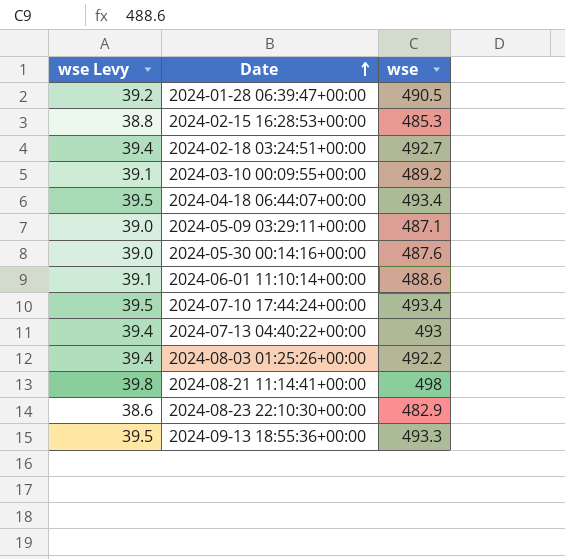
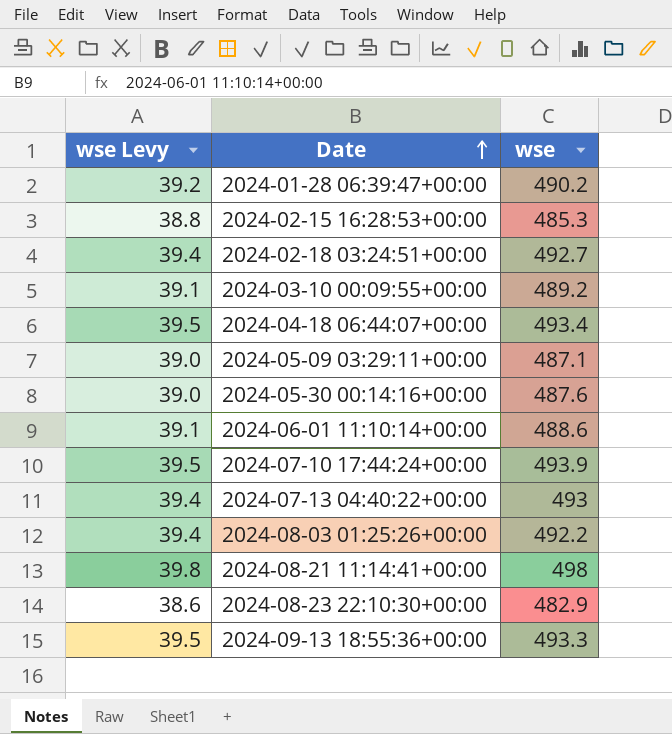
2024-01-28 06:39:47+00:00 | wse: 490.5 -> 490.2
2024-07-10 17:44:24+00:00 | wse: 493.4 -> 493.9

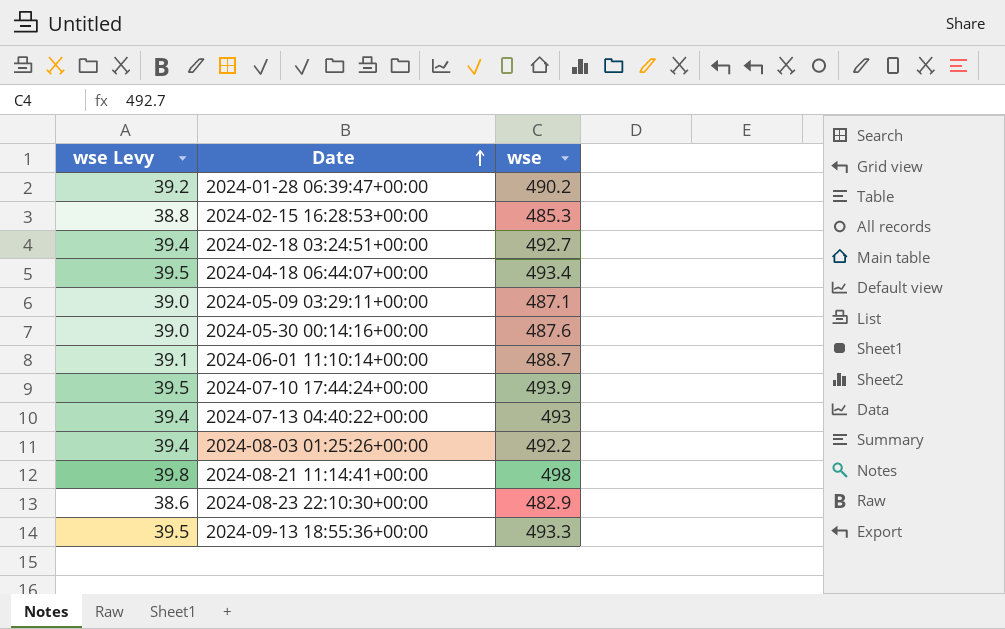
row 2024-03-10 00:09:55+00:00: 39.1 | 489.2 -> none
2024-06-01 11:10:14+00:00 | wse: 488.6 -> 488.7

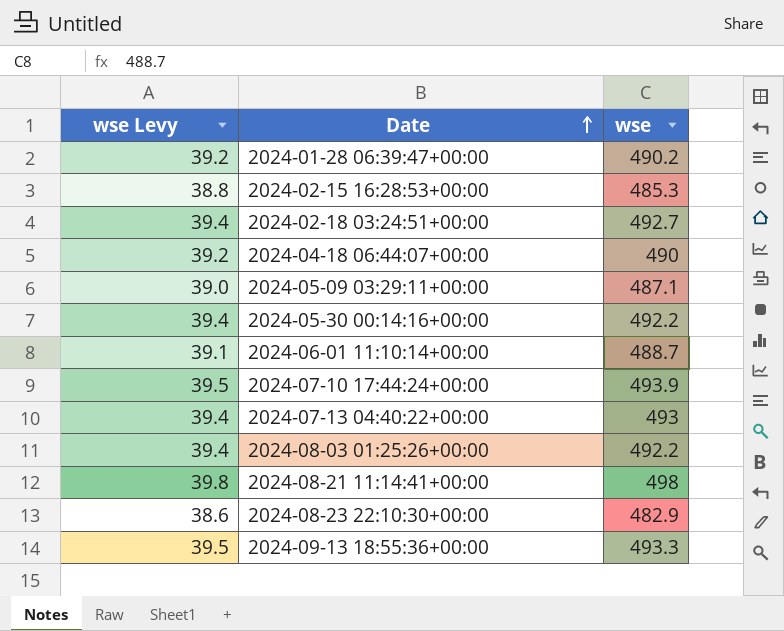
2024-04-18 06:44:07+00:00 | wse Levy: 39.5 -> 39.2
2024-04-18 06:44:07+00:00 | wse: 493.4 -> 490
2024-05-30 00:14:16+00:00 | wse Levy: 39.0 -> 39.4
2024-05-30 00:14:16+00:00 | wse: 487.6 -> 492.2

